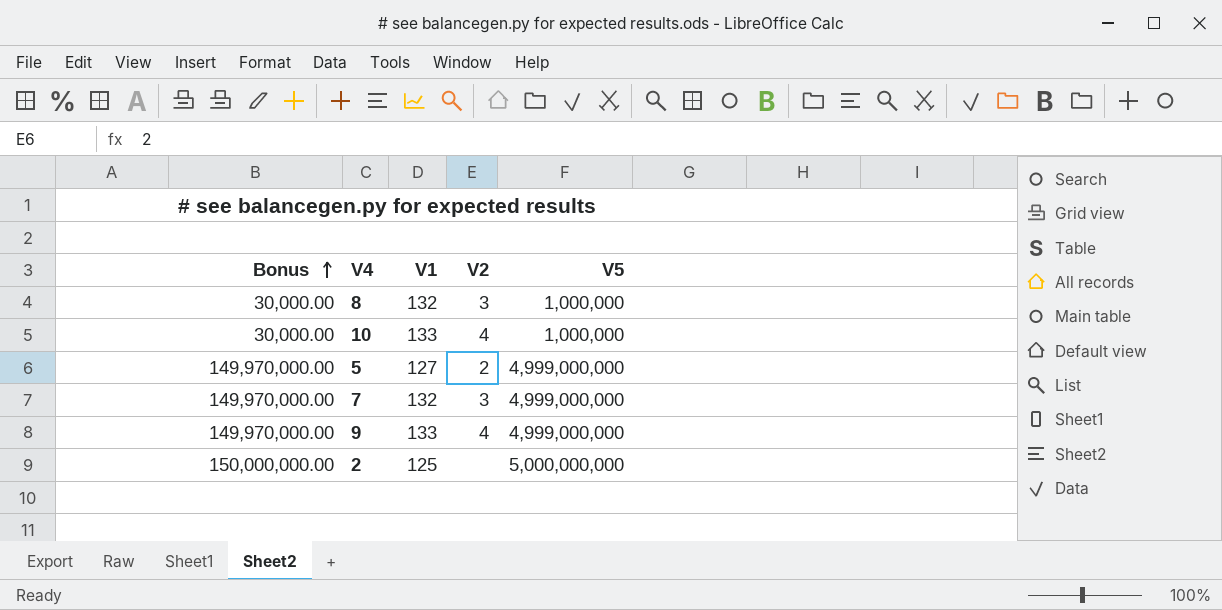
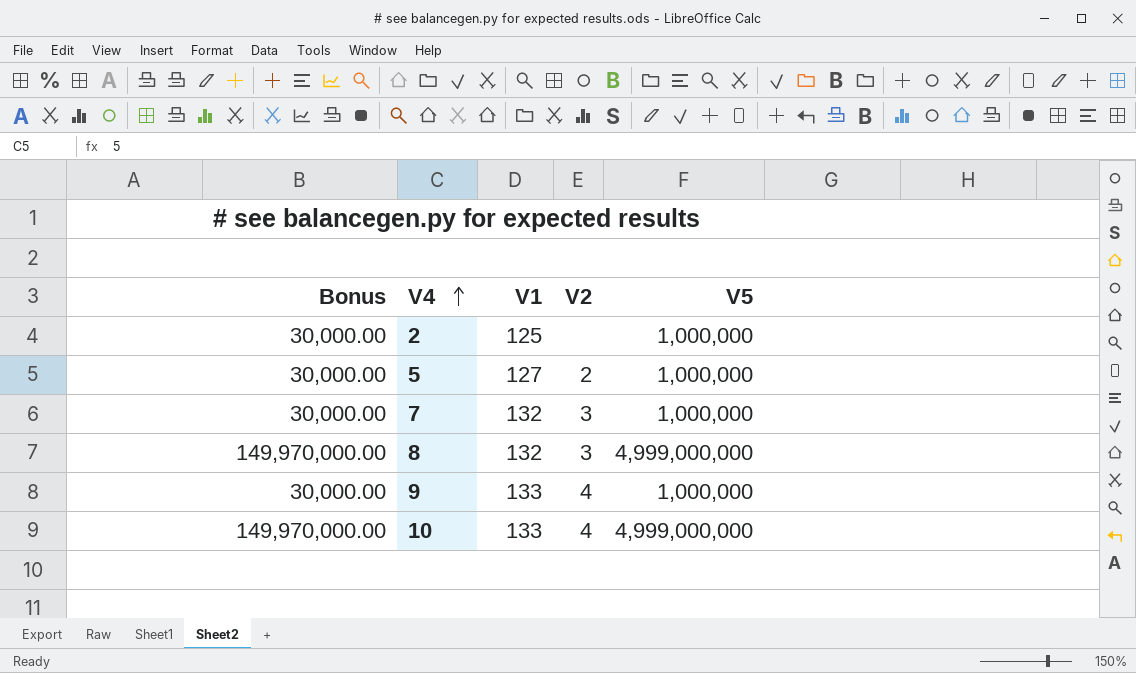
row order: Bonus ascending -> V4 ascending
2 | Bonus: 150,000,000.00 -> 30,000.00
2 | V5: 5,000,000,000 -> 1,000,000
5 | Bonus: 149,970,000.00 -> 30,000.00
5 | V5: 4,999,000,000 -> 1,000,000
7 | Bonus: 149,970,000.00 -> 30,000.00
7 | V5: 4,999,000,000 -> 1,000,000
8 | Bonus: 30,000.00 -> 149,970,000.00
8 | V5: 1,000,000 -> 4,999,000,000
9 | Bonus: 149,970,000.00 -> 30,000.00
9 | V5: 4,999,000,000 -> 1,000,000
10 | Bonus: 30,000.00 -> 149,970,000.00
10 | V5: 1,000,000 -> 4,999,000,000

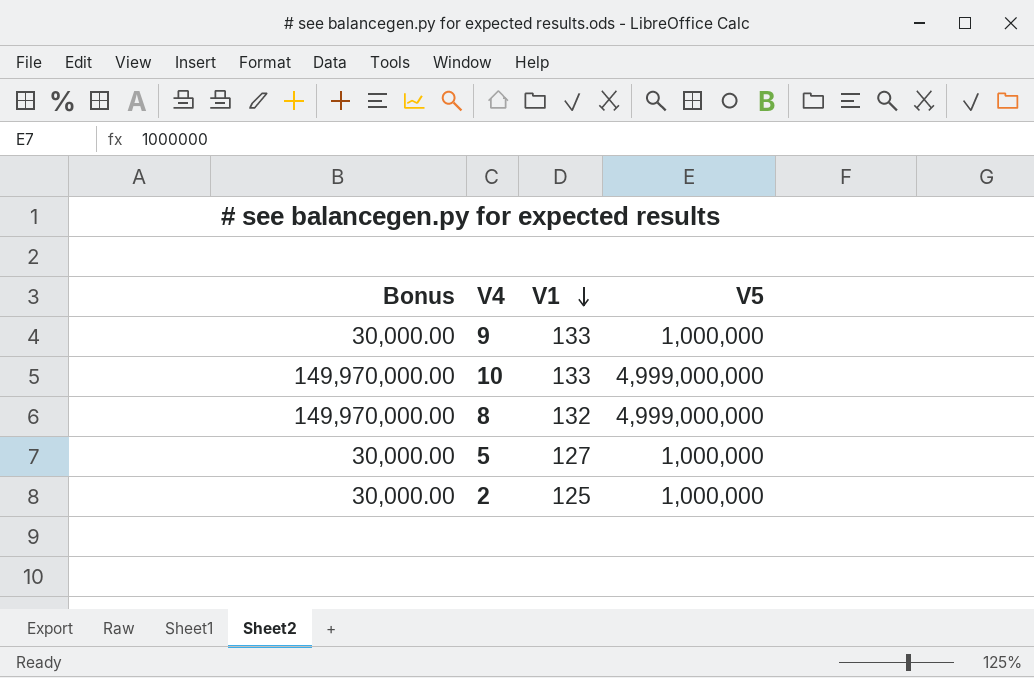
row order: V4 ascending -> V1 descending
column V2 | position: 4 -> none
row 7: 30,000.00 | 132 | 3 | 1,000,000 -> none

